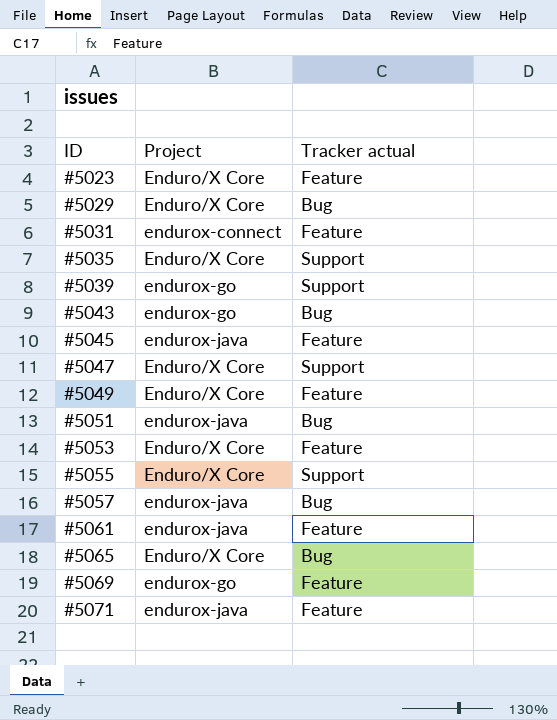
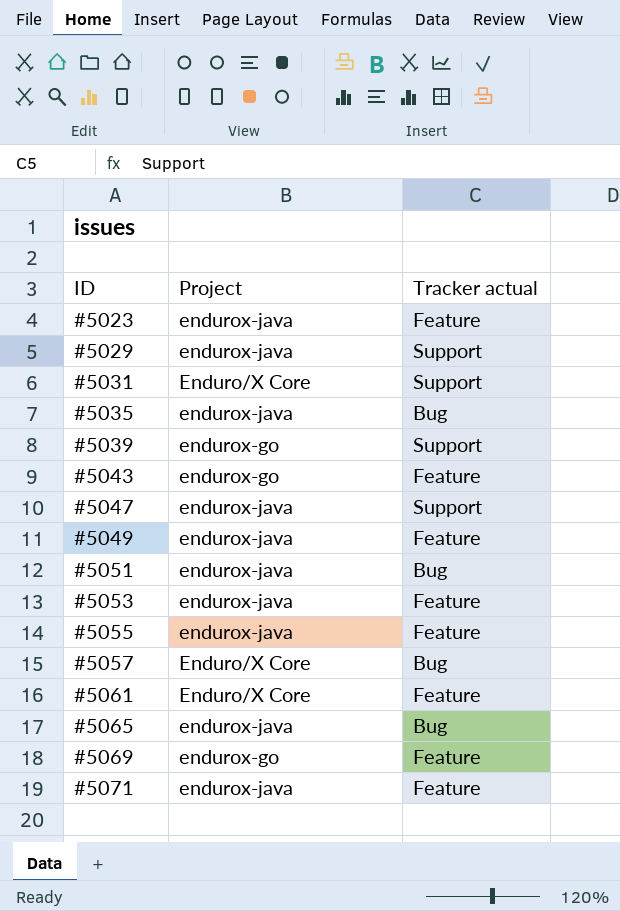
row #5045: endurox-java | Feature -> none
#5023 | Project: Enduro/X Core -> endurox-java
#5029 | Project: Enduro/X Core -> endurox-java
#5029 | Tracker actual: Bug -> Support
#5031 | Project: endurox-connect -> Enduro/X Core
#5031 | Tracker actual: Feature -> Support
#5035 | Project: Enduro/X Core -> endurox-java
#5035 | Tracker actual: Support -> Bug
#5043 | Tracker actual: Bug -> Feature
#5047 | Project: Enduro/X Core -> endurox-java
#5049 | Project: Enduro/X Core -> endurox-java
#5053 | Project: Enduro/X Core -> endurox-java
#5055 | Project: Enduro/X Core -> endurox-java
#5055 | Tracker actual: Support -> Feature
#5057 | Project: endurox-java -> Enduro/X Core
#5061 | Project: endurox-java -> Enduro/X Core
#5065 | Project: Enduro/X Core -> endurox-java

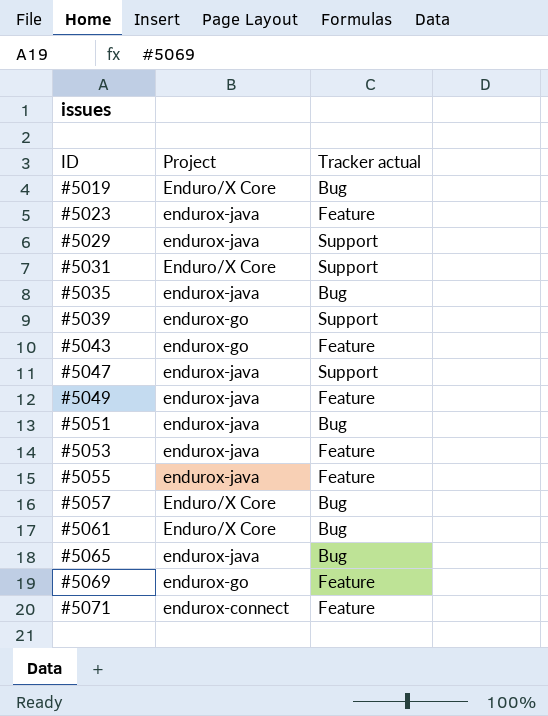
row #5019: none -> Enduro/X Core | Bug
#5061 | Tracker actual: Feature -> Bug
#5071 | Project: endurox-java -> endurox-connect

